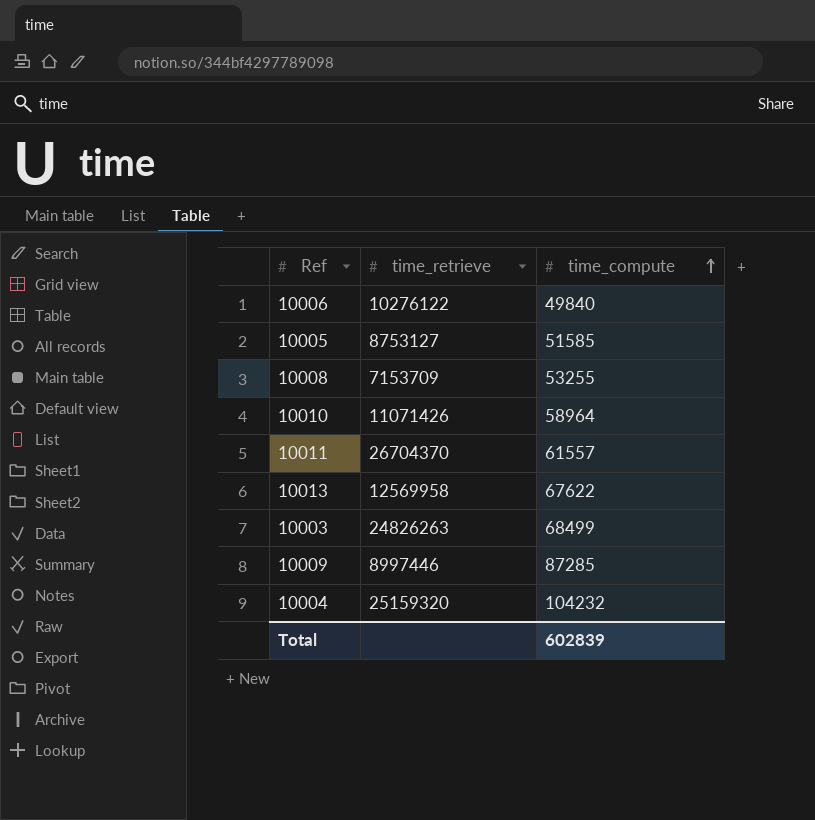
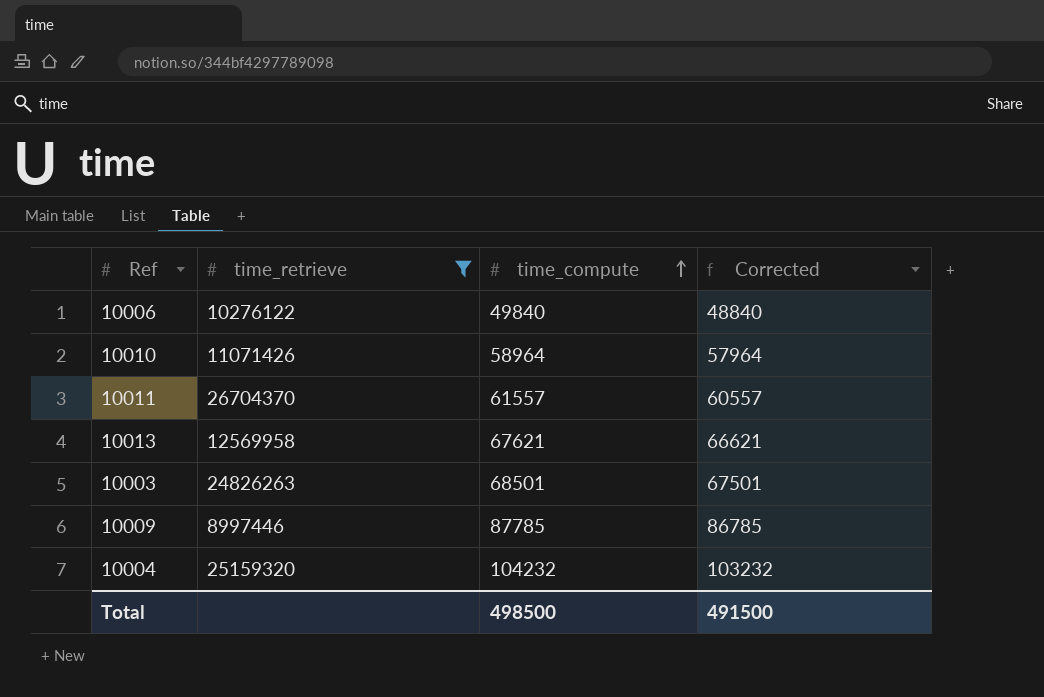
filter: none -> time_retrieve >= 8997446
column Corrected | formula: none -> [time_compute] - 1000
10013 | time_compute: 67622 -> 67621
10003 | time_compute: 68499 -> 68501
10009 | time_compute: 87285 -> 87785
Total | time_compute: 602839 -> 498500

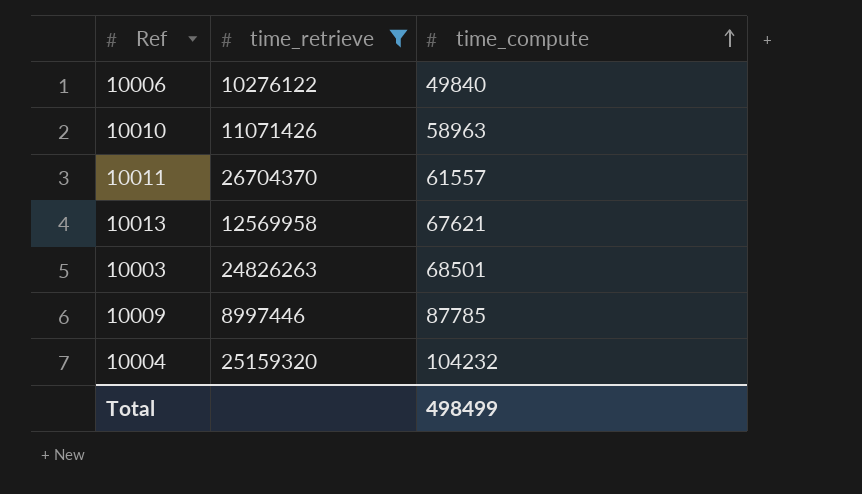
column Corrected | formula: [time_compute] - 1000 -> none
10010 | time_compute: 58964 -> 58963
Total | time_compute: 498500 -> 498499

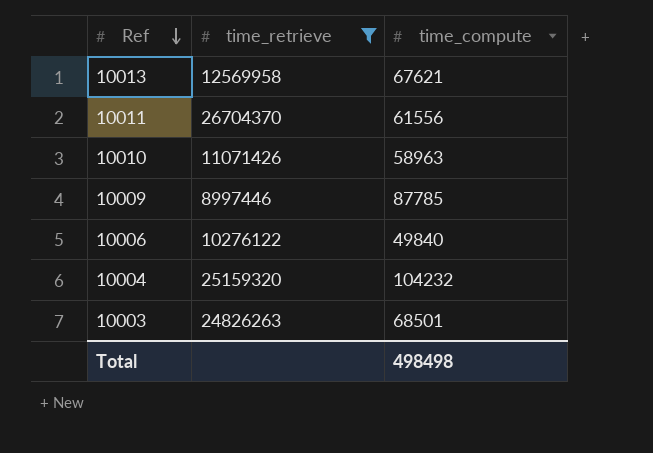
row order: time_compute ascending -> Ref descending
10011 | time_compute: 61557 -> 61556
Total | time_compute: 498499 -> 498498

